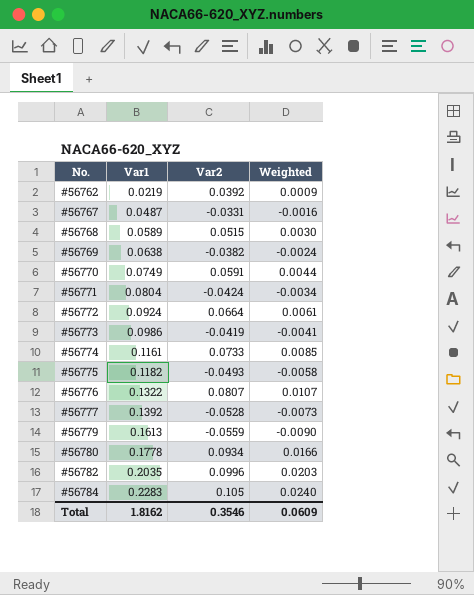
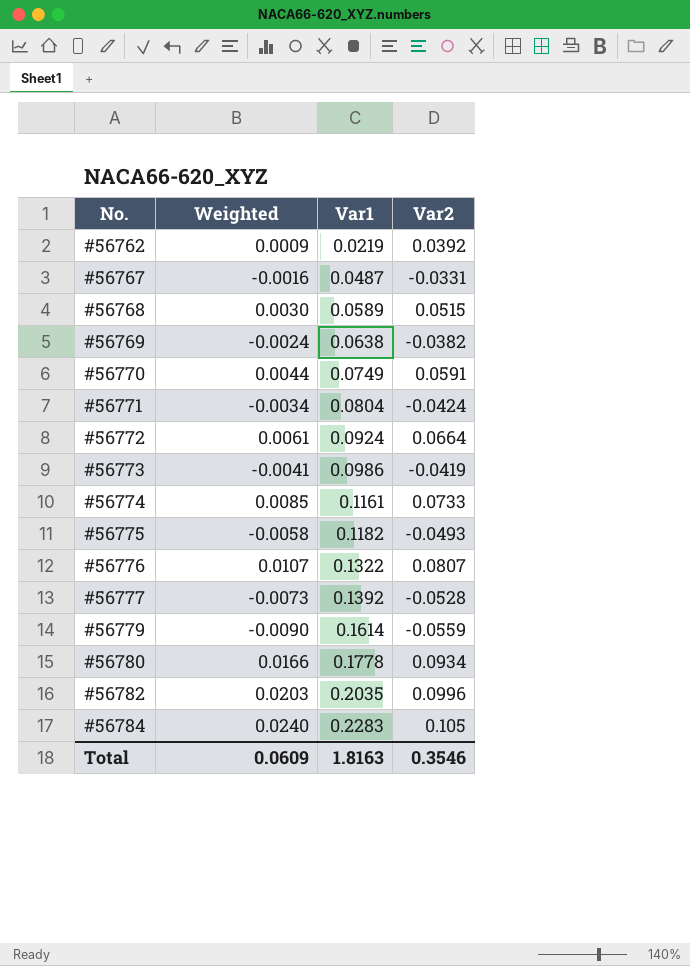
column Weighted | position: 4 -> 2
#56779 | Var1: 0.1613 -> 0.1614
Total | Var1: 1.8162 -> 1.8163

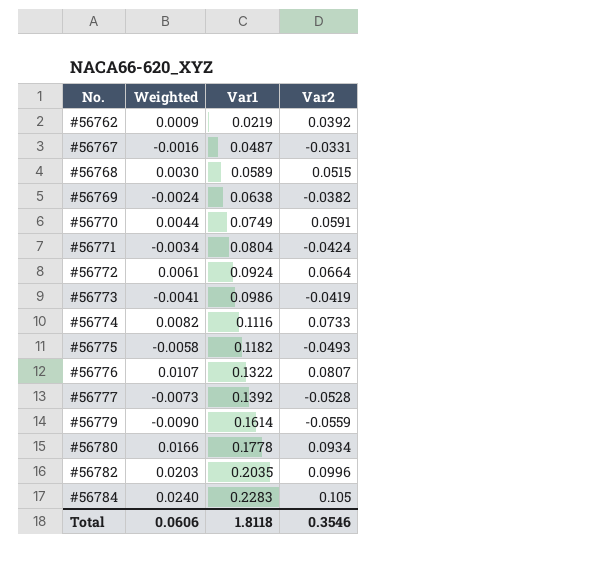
#56774 | Weighted: 0.0085 -> 0.0082
#56774 | Var1: 0.1161 -> 0.1116
Total | Weighted: 0.0609 -> 0.0606
Total | Var1: 1.8163 -> 1.8118

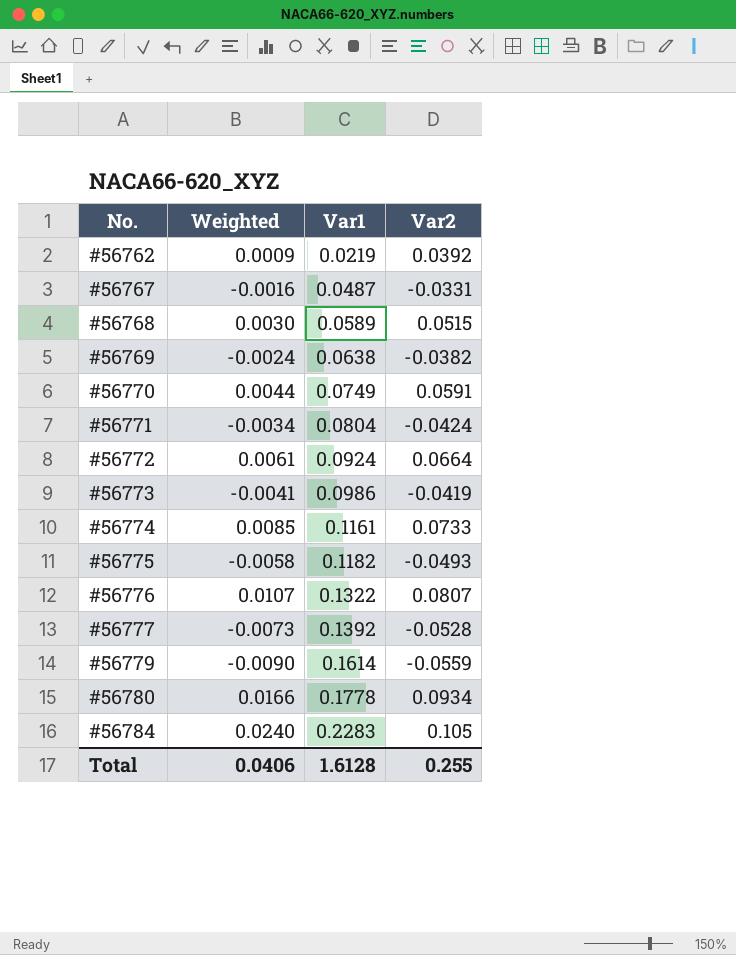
row #56782: 0.0203 | 0.2035 | 0.0996 -> none
#56774 | Weighted: 0.0082 -> 0.0085
#56774 | Var1: 0.1116 -> 0.1161
Total | Weighted: 0.0606 -> 0.0406
Total | Var1: 1.8118 -> 1.6128
Total | Var2: 0.3546 -> 0.255

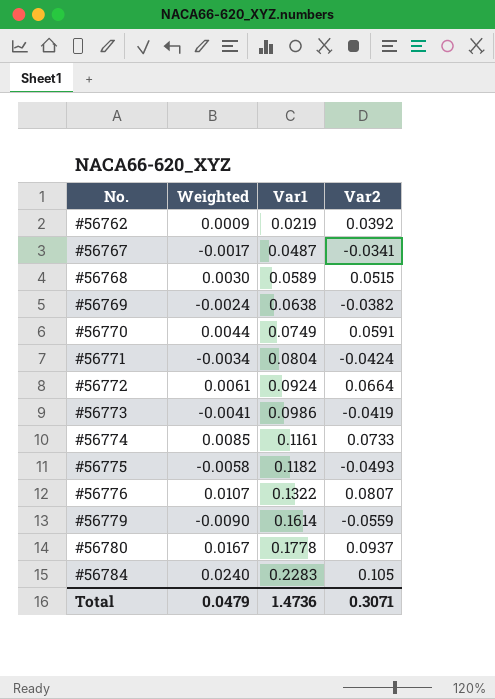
row #56777: -0.0073 | 0.1392 | -0.0528 -> none
#56767 | Weighted: -0.0016 -> -0.0017
#56767 | Var2: -0.0331 -> -0.0341
#56780 | Weighted: 0.0166 -> 0.0167
#56780 | Var2: 0.0934 -> 0.0937
Total | Weighted: 0.0406 -> 0.0479
Total | Var1: 1.6128 -> 1.4736
Total | Var2: 0.255 -> 0.3071

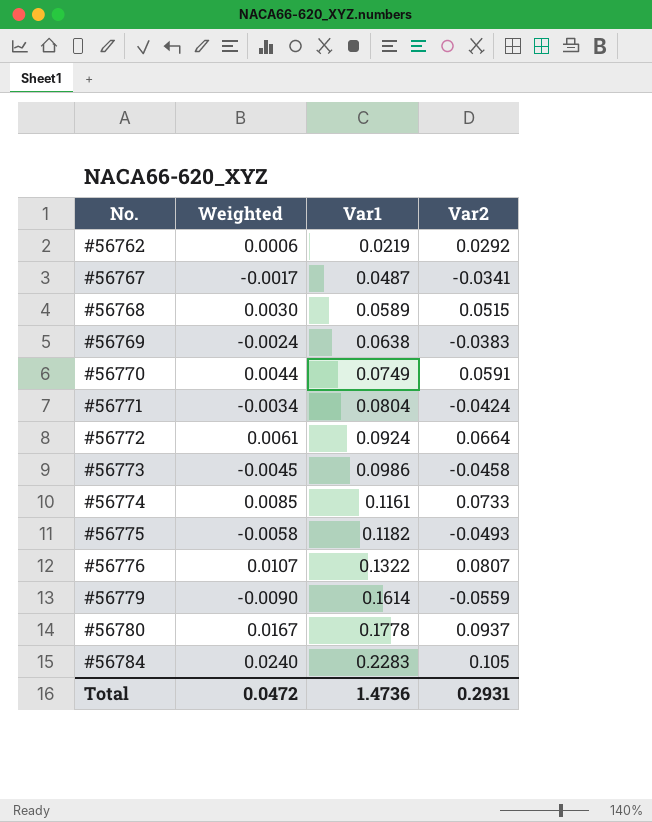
#56762 | Weighted: 0.0009 -> 0.0006
#56762 | Var2: 0.0392 -> 0.0292
#56769 | Var2: -0.0382 -> -0.0383
#56773 | Weighted: -0.0041 -> -0.0045
#56773 | Var2: -0.0419 -> -0.0458
Total | Weighted: 0.0479 -> 0.0472
Total | Var2: 0.3071 -> 0.2931

